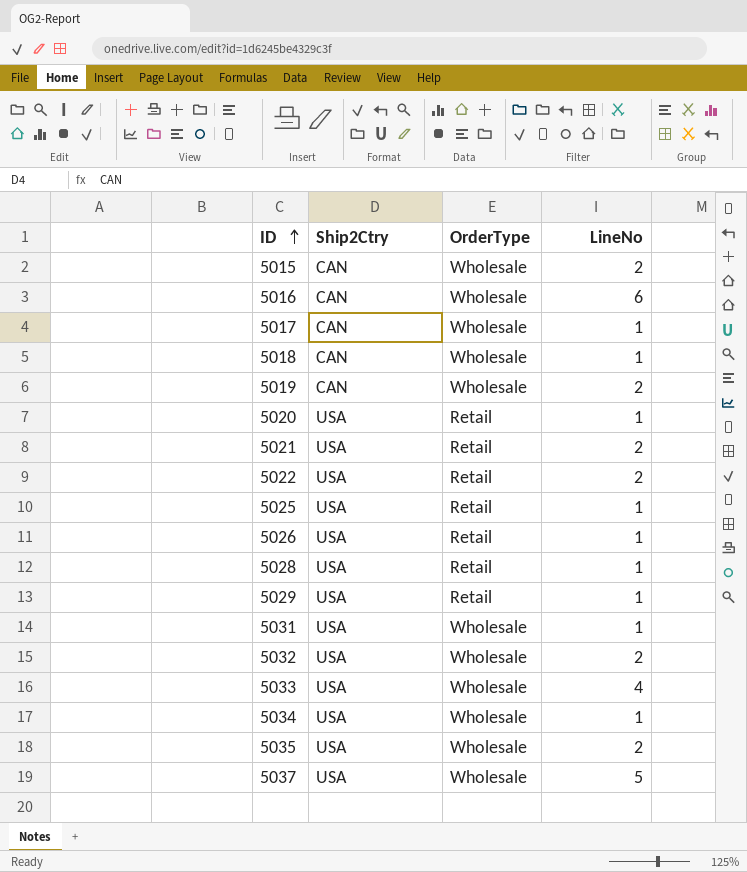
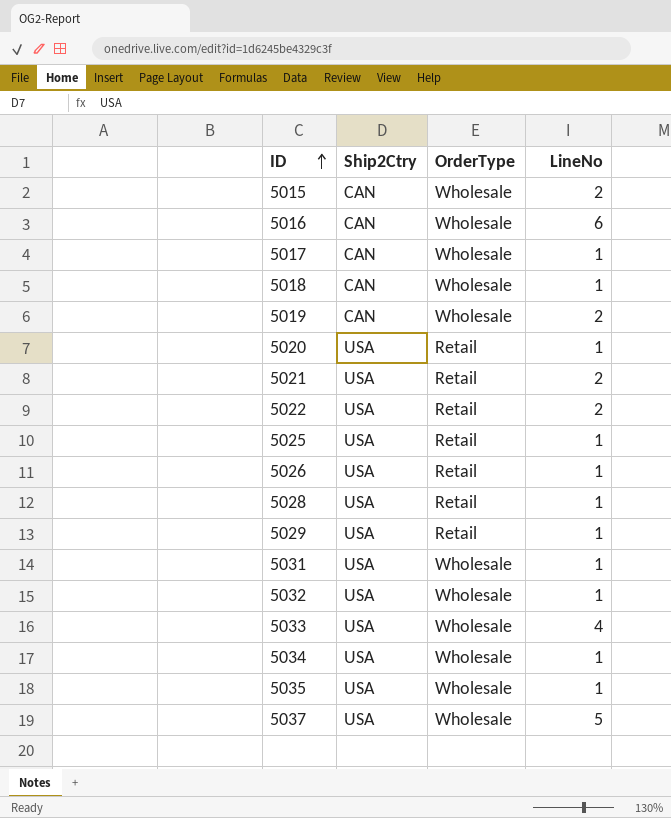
5032 | LineNo: 2 -> 1
5035 | LineNo: 2 -> 1

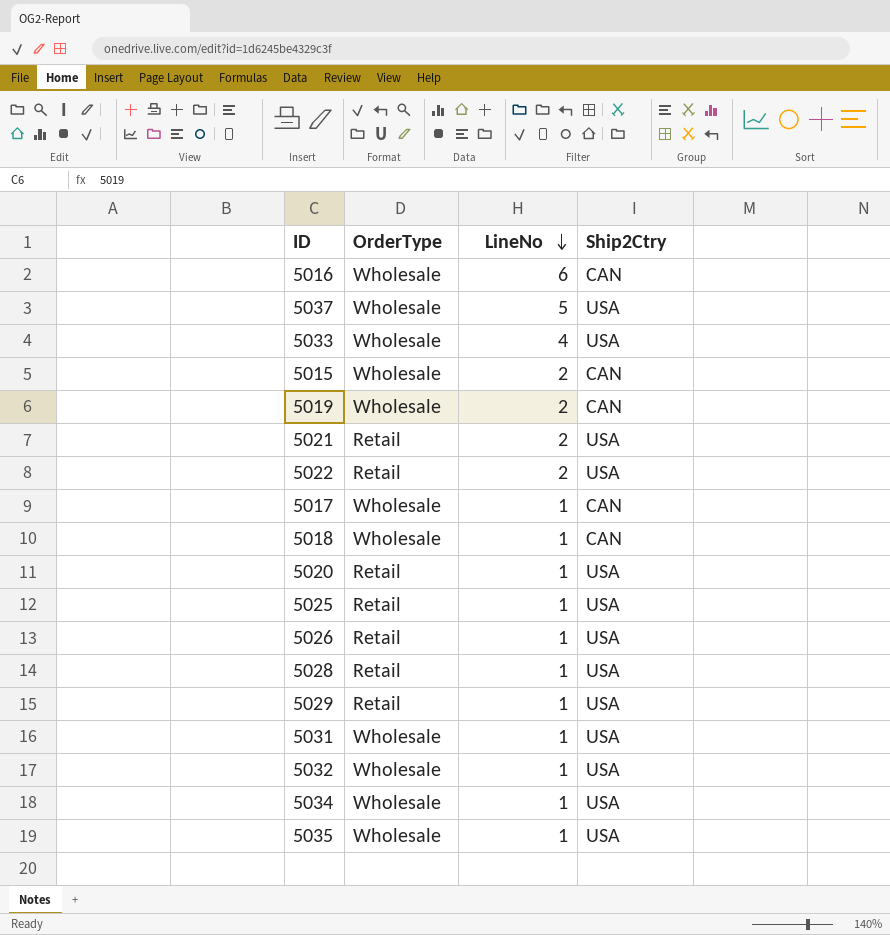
row order: ID ascending -> LineNo descending
column Ship2Ctry | position: 2 -> 4

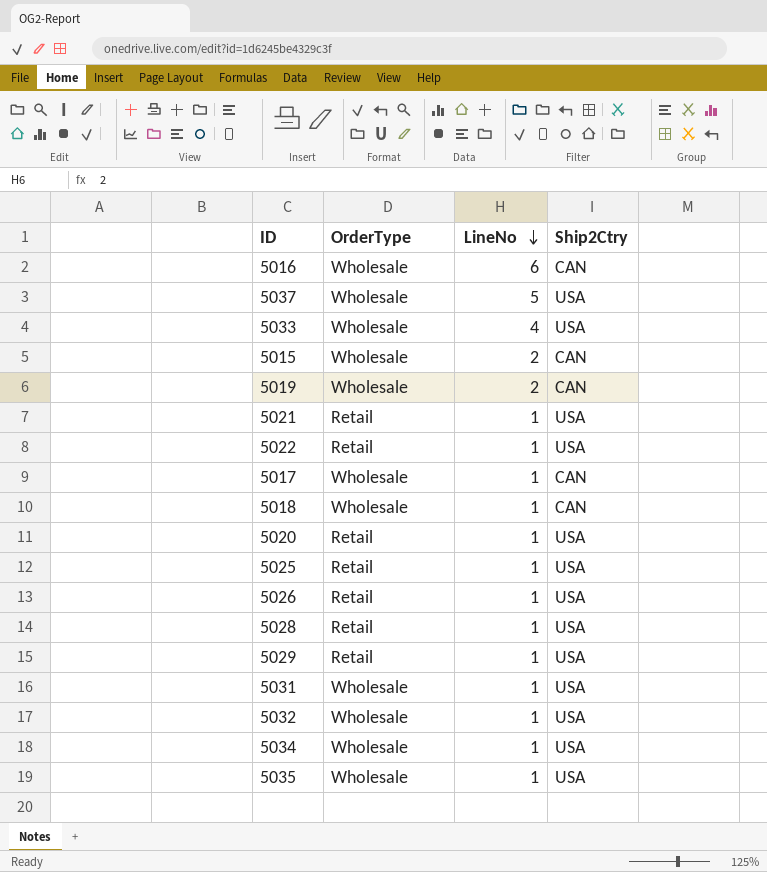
5021 | LineNo: 2 -> 1
5022 | LineNo: 2 -> 1

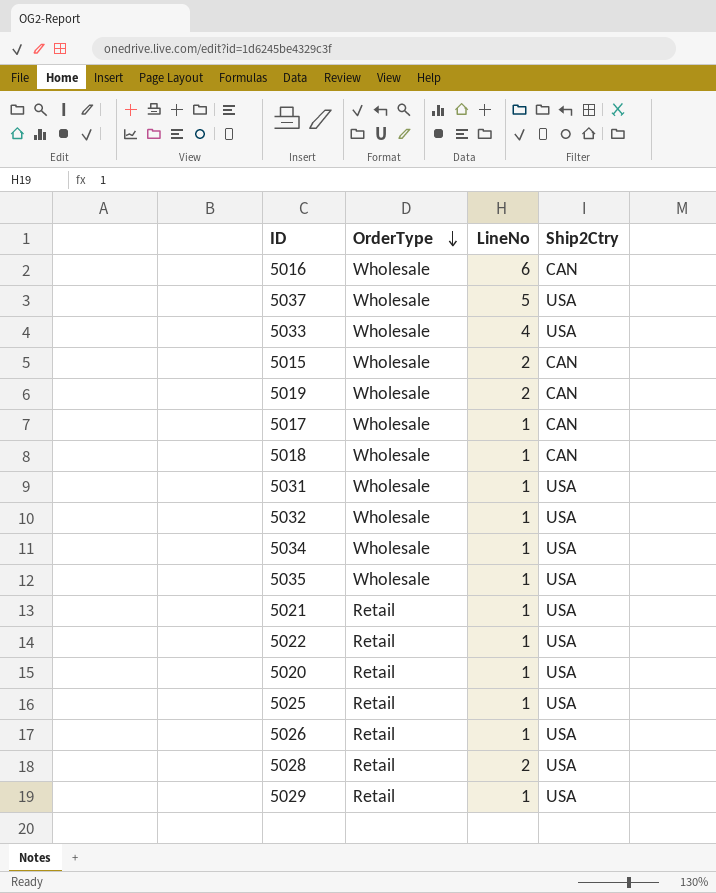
row order: LineNo descending -> OrderType descending
5028 | LineNo: 1 -> 2

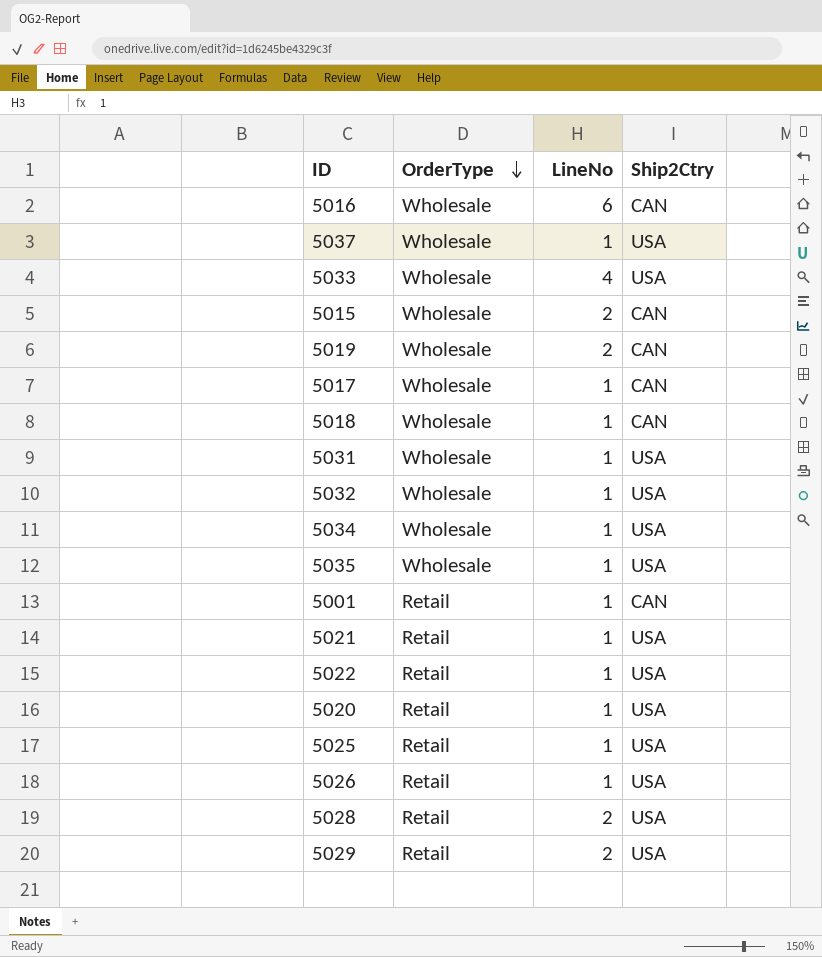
5037 | LineNo: 5 -> 1
row 5001: none -> Retail | 1 | CAN
5029 | LineNo: 1 -> 2

